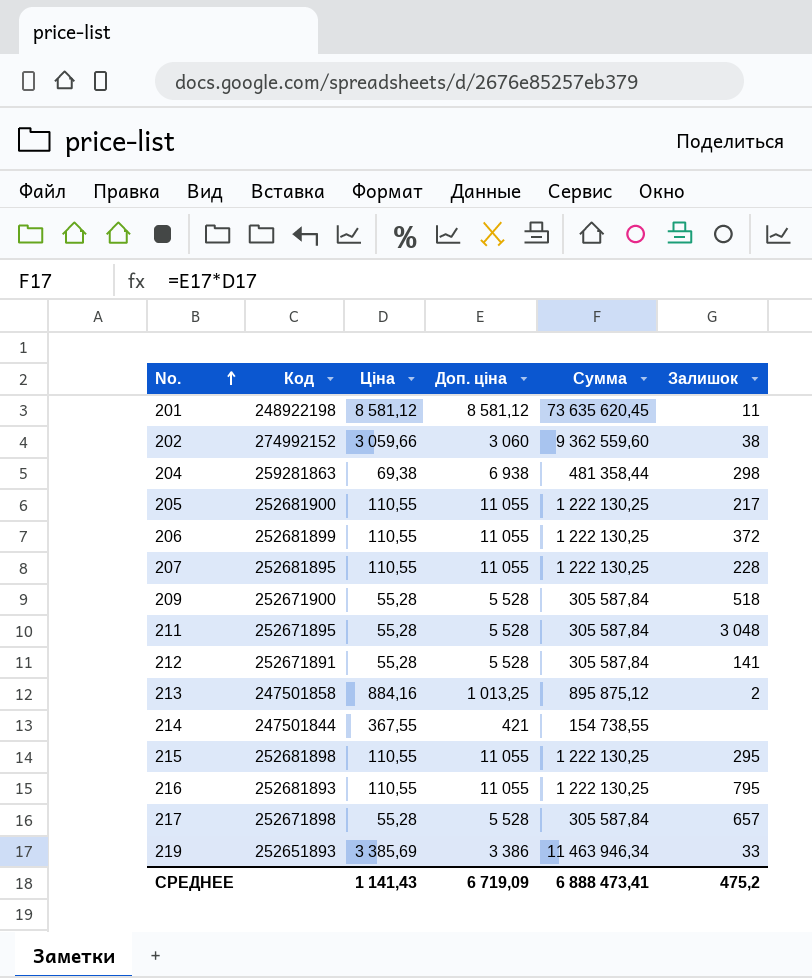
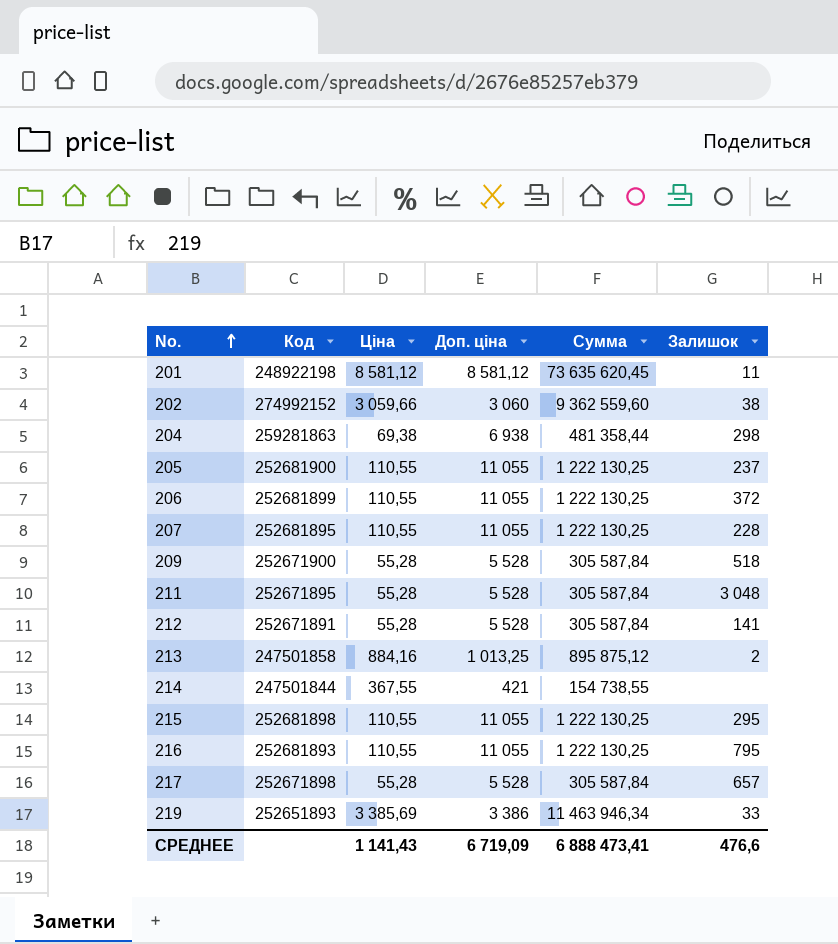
205 | Залишок: 217 -> 237
СРЕДНЕЕ | Залишок: 475,2 -> 476,6

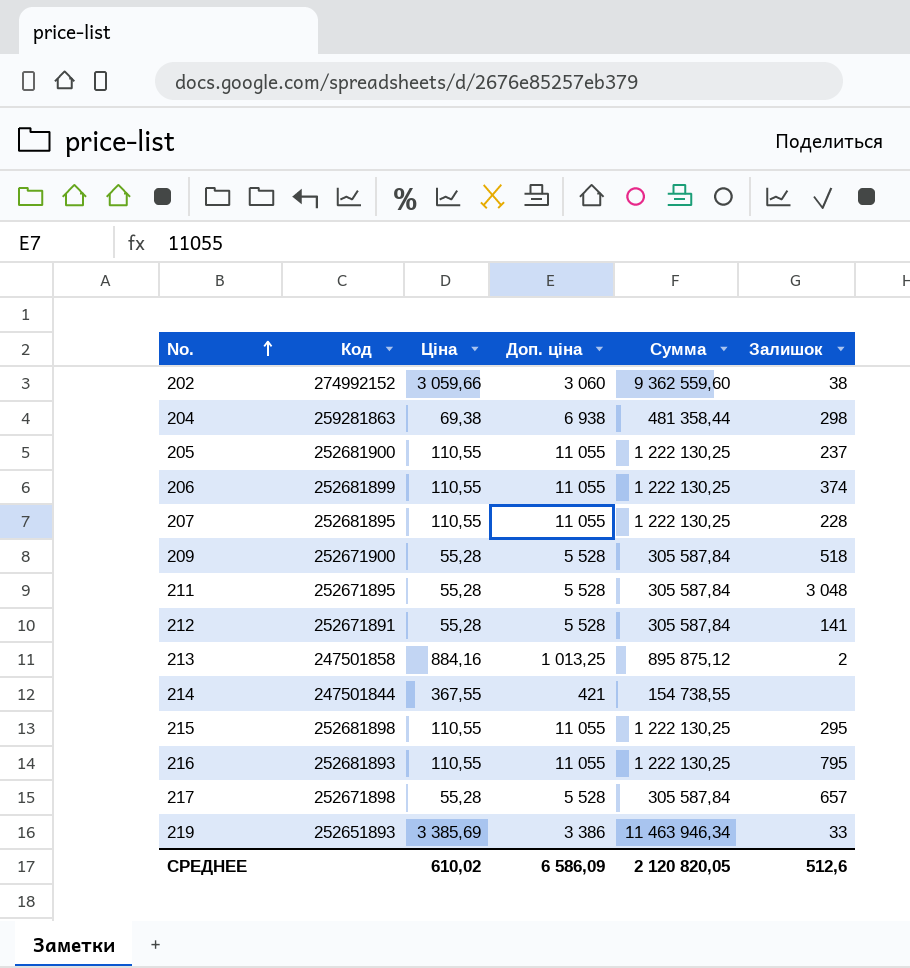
row 201: 248922198 | 8 581,12 | 8 581,12 | 73 635 620,45 | 11 -> none
206 | Залишок: 372 -> 374
СРЕДНЕЕ | Ціна: 1 141,43 -> 610,02
СРЕДНЕЕ | Доп. ціна: 6 719,09 -> 6 586,09
СРЕДНЕЕ | Сумма: 6 888 473,41 -> 2 120 820,05
СРЕДНЕЕ | Залишок: 476,6 -> 512,6

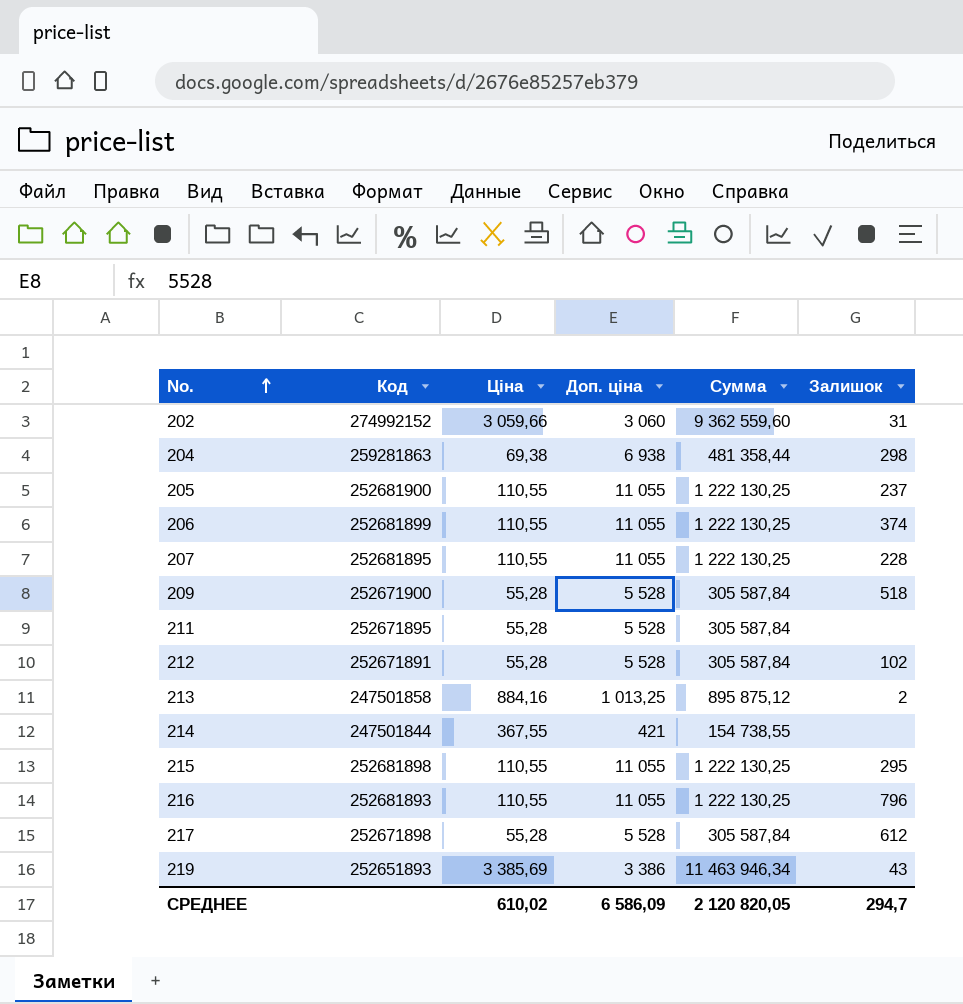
202 | Залишок: 38 -> 31
211 | Залишок: 3 048 -> none
212 | Залишок: 141 -> 102
216 | Залишок: 795 -> 796
217 | Залишок: 657 -> 612
219 | Залишок: 33 -> 43
СРЕДНЕЕ | Залишок: 512,6 -> 294,7

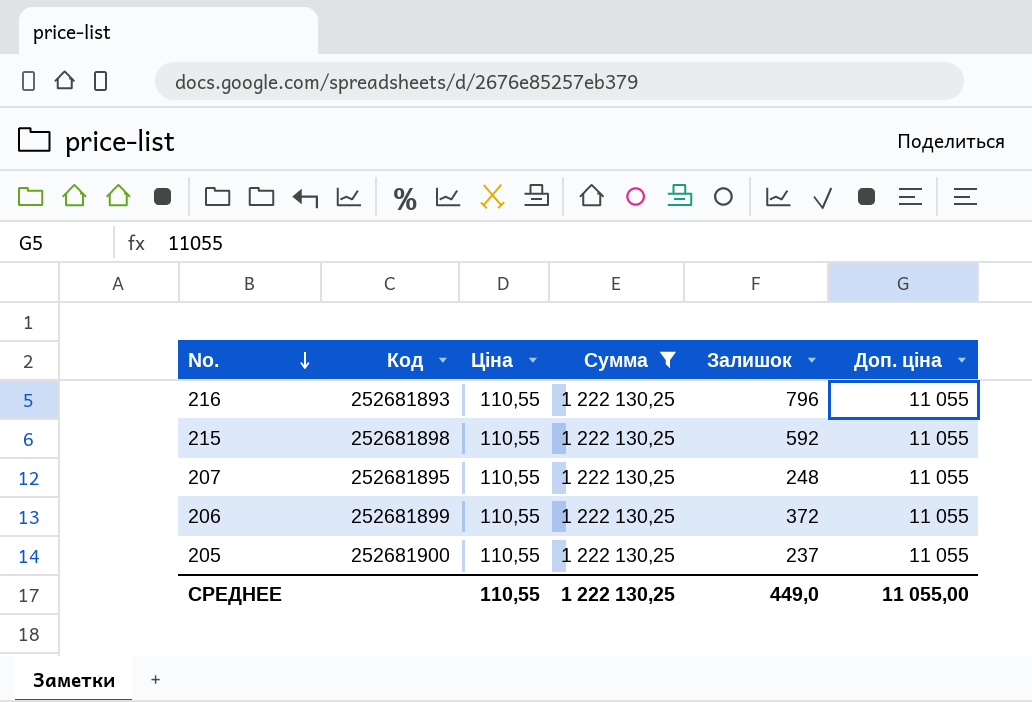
filter: none -> Сумма = 1 222 130,25
row order: No. ascending -> No. descending
column Доп. ціна | position: 4 -> 6
215 | Залишок: 295 -> 592
207 | Залишок: 228 -> 248
206 | Залишок: 374 -> 372
СРЕДНЕЕ | Ціна: 610,02 -> 110,55
СРЕДНЕЕ | Сумма: 2 120 820,05 -> 1 222 130,25
СРЕДНЕЕ | Залишок: 294,7 -> 449,0
СРЕДНЕЕ | Доп. ціна: 6 586,09 -> 11 055,00

